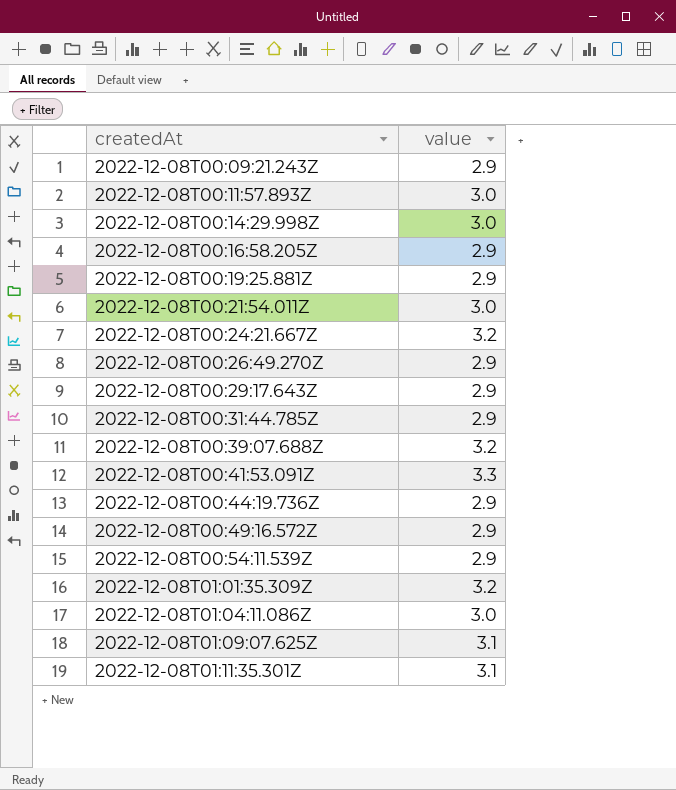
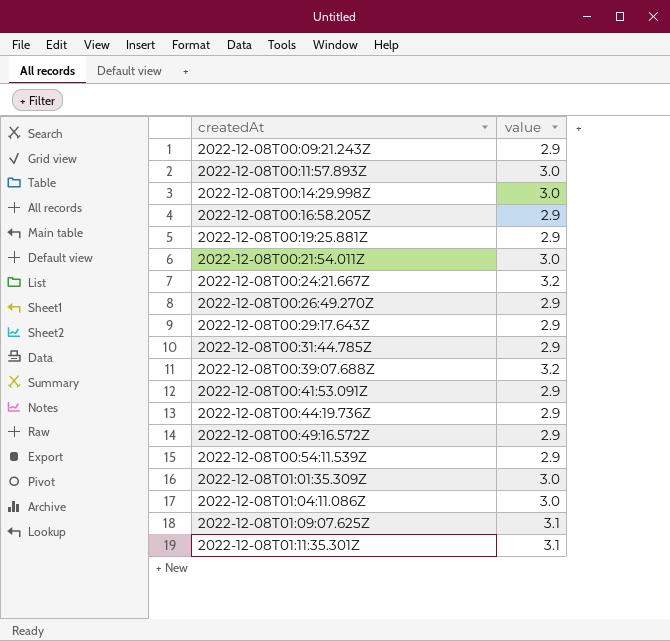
2022-12-08T00:41:53.091Z | value: 3.3 -> 2.9
2022-12-08T01:01:35.309Z | value: 3.2 -> 3.0

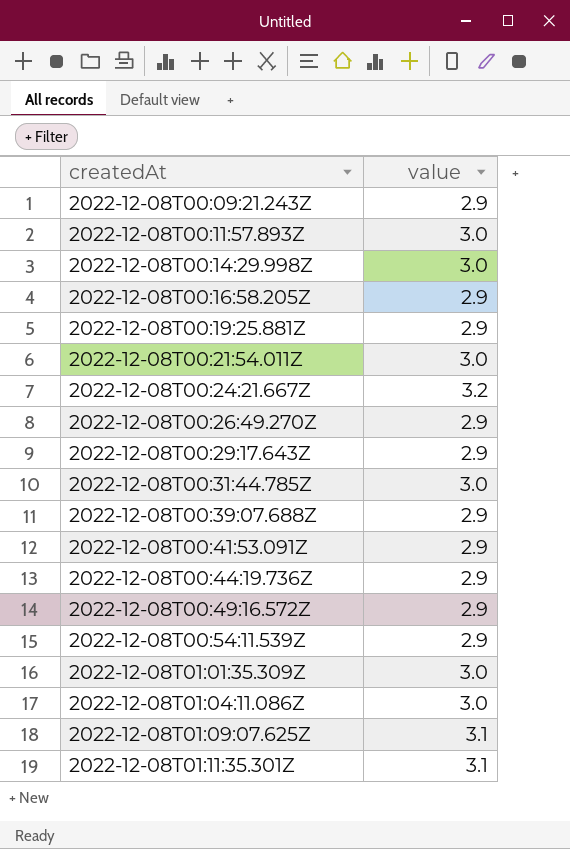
2022-12-08T00:31:44.785Z | value: 2.9 -> 3.0
2022-12-08T00:39:07.688Z | value: 3.2 -> 2.9

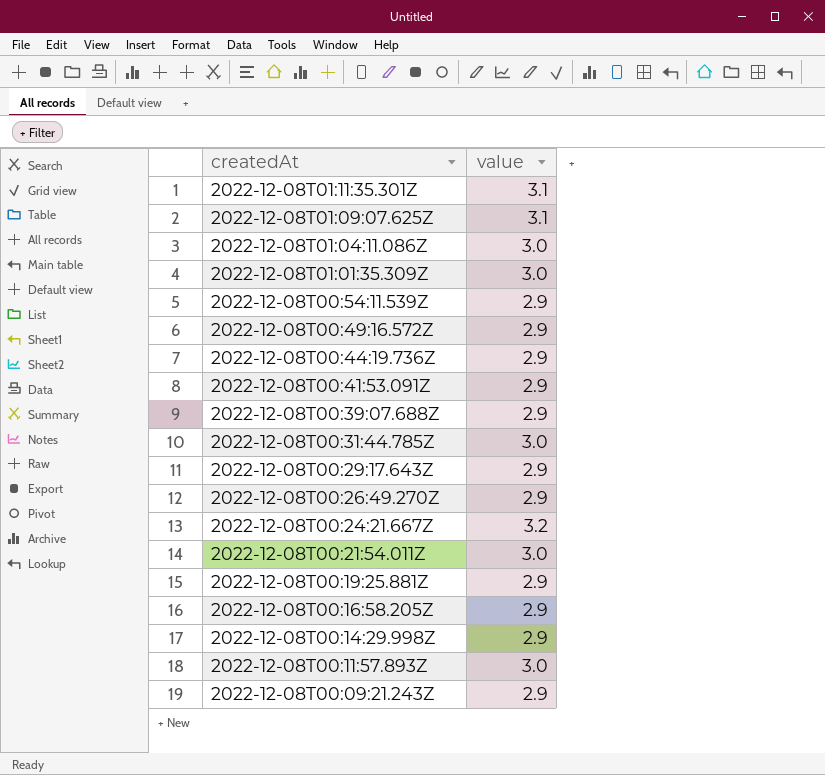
row order: createdAt ascending -> createdAt descending
2022-12-08T00:14:29.998Z | value: 3.0 -> 2.9

